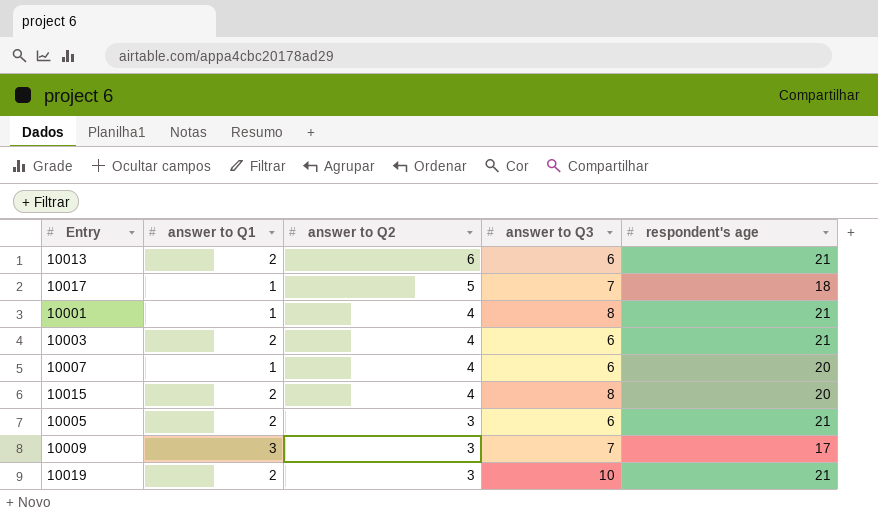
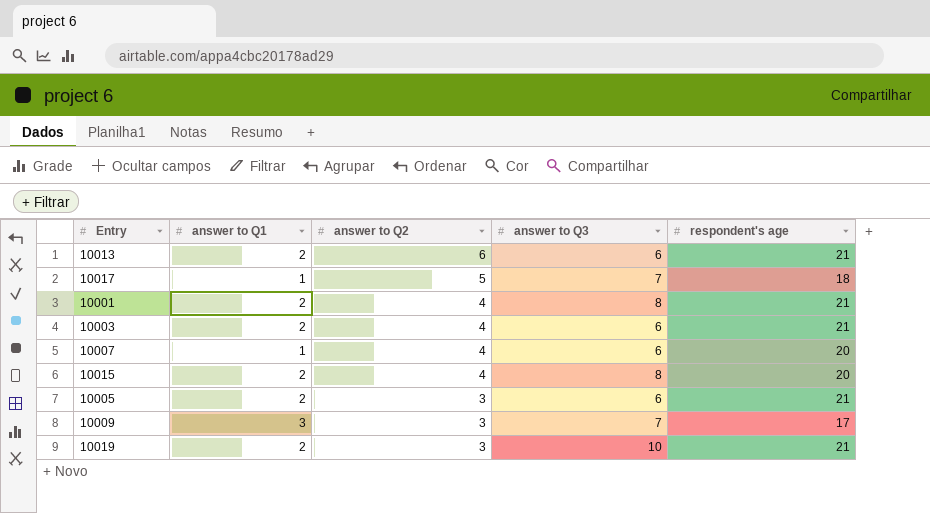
10001 | answer to Q1: 1 -> 2

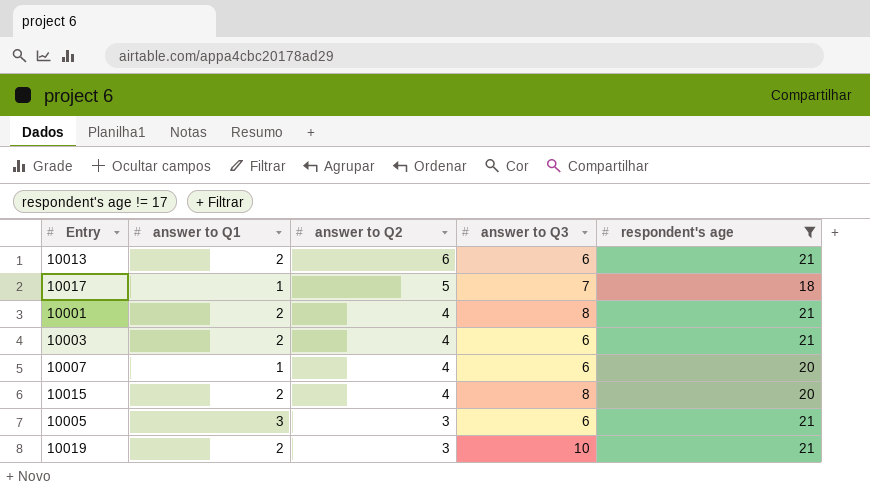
filter: none -> respondent's age != 17
10005 | answer to Q1: 2 -> 3

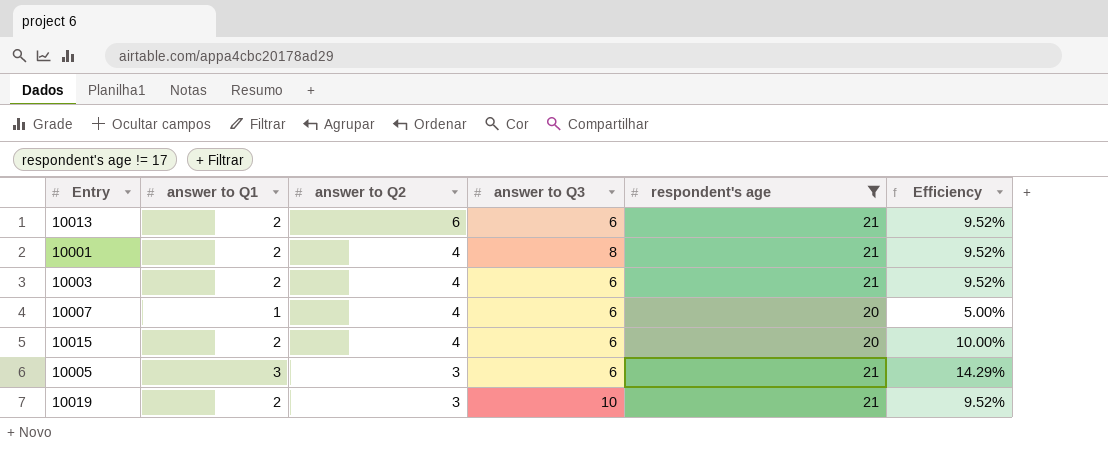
column Efficiency | formula: none -> [answer to Q1] / [respondent's age]
row 10017: 1 | 5 | 7 | 18 -> none
10015 | answer to Q3: 8 -> 6

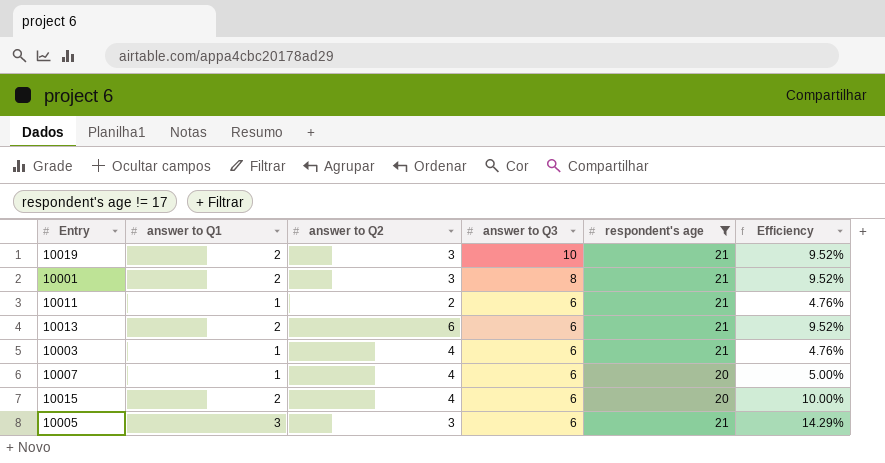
row order: answer to Q2 descending -> answer to Q3 descending
10001 | answer to Q2: 4 -> 3
row 10011: none -> 1 | 2 | 6 | 21 | 4.76%
10003 | answer to Q1: 2 -> 1
10003 | Efficiency: 9.52% -> 4.76%

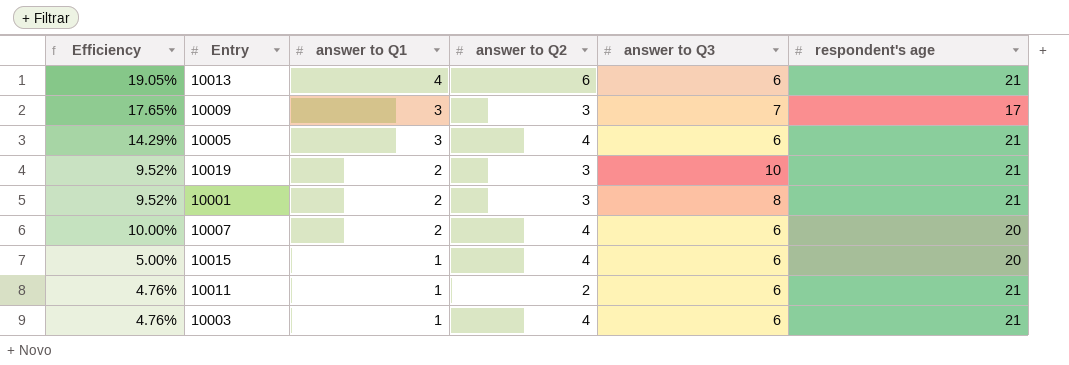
filter: respondent's age != 17 -> none
row order: answer to Q3 descending -> answer to Q1 descending
column Efficiency | position: 6 -> 1
10013 | Efficiency: 9.52% -> 19.05%
10013 | answer to Q1: 2 -> 4
10005 | answer to Q2: 3 -> 4
10007 | Efficiency: 5.00% -> 10.00%
10007 | answer to Q1: 1 -> 2
10015 | Efficiency: 10.00% -> 5.00%
10015 | answer to Q1: 2 -> 1

